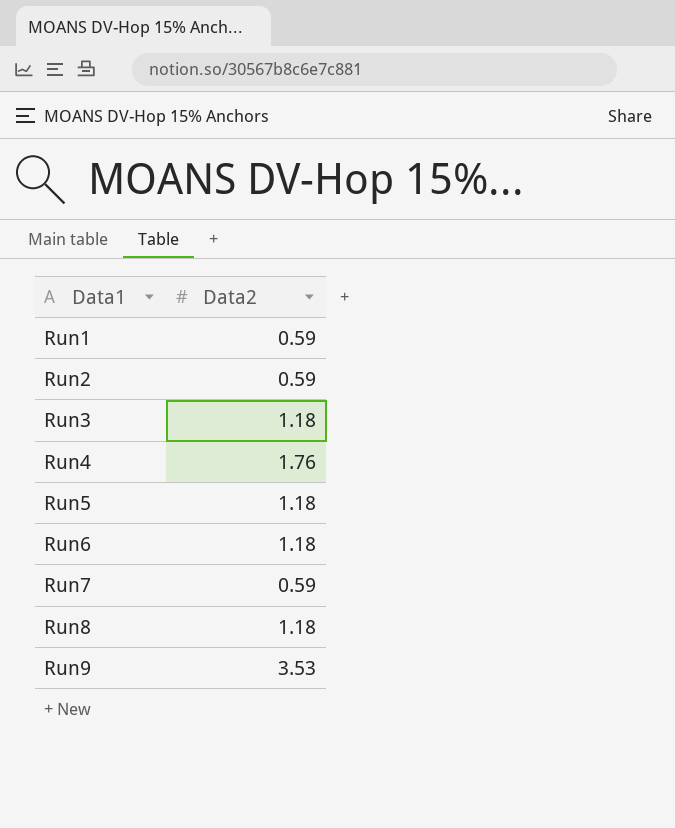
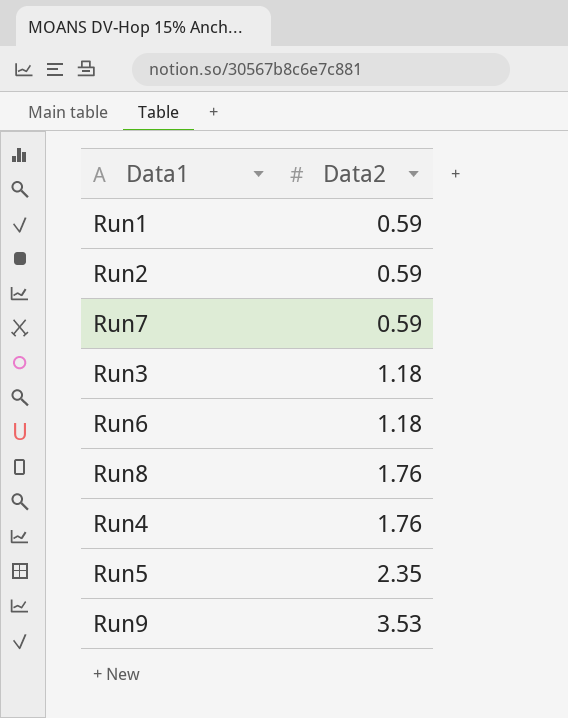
row order: Data1 ascending -> Data2 ascending
Run8 | Data2: 1.18 -> 1.76
Run5 | Data2: 1.18 -> 2.35

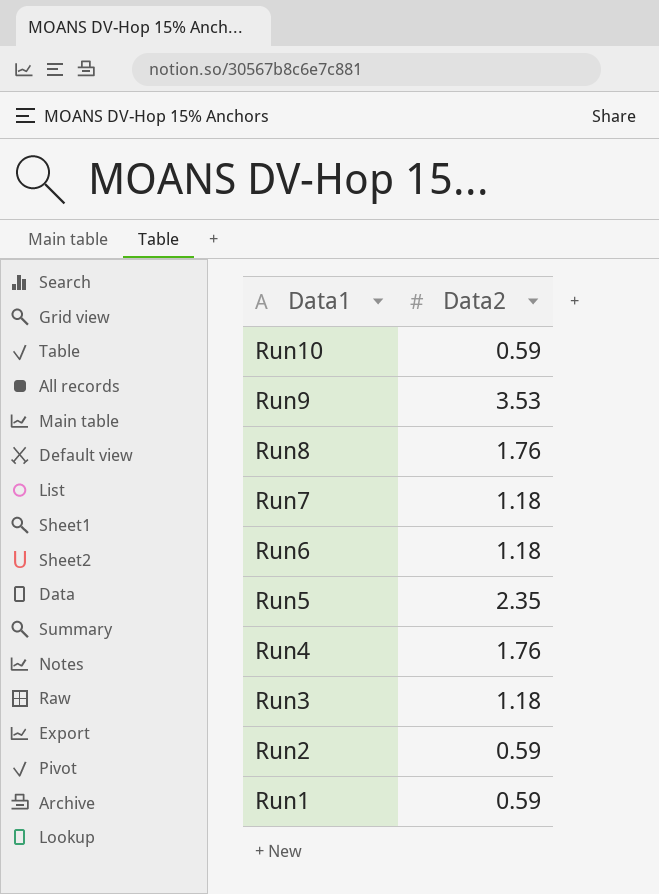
row order: Data2 ascending -> Data1 descending
row Run10: none -> 0.59
Run7 | Data2: 0.59 -> 1.18

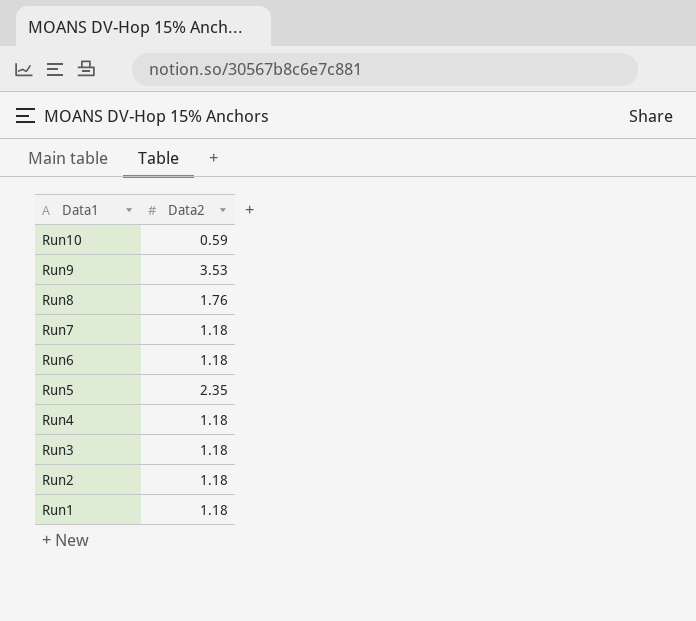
Run4 | Data2: 1.76 -> 1.18
Run2 | Data2: 0.59 -> 1.18
Run1 | Data2: 0.59 -> 1.18

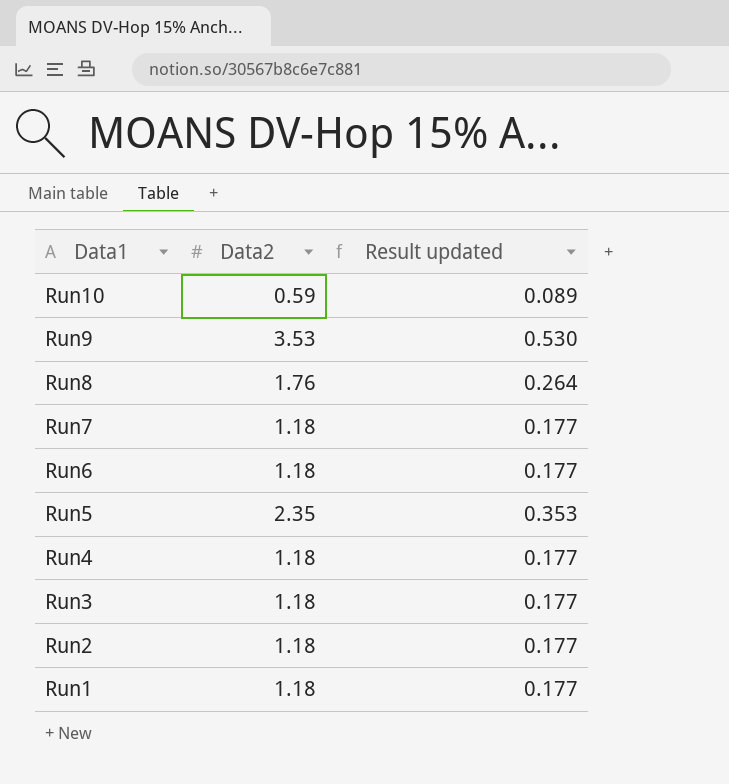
column Result updated | formula: none -> [Data2] * 0.15

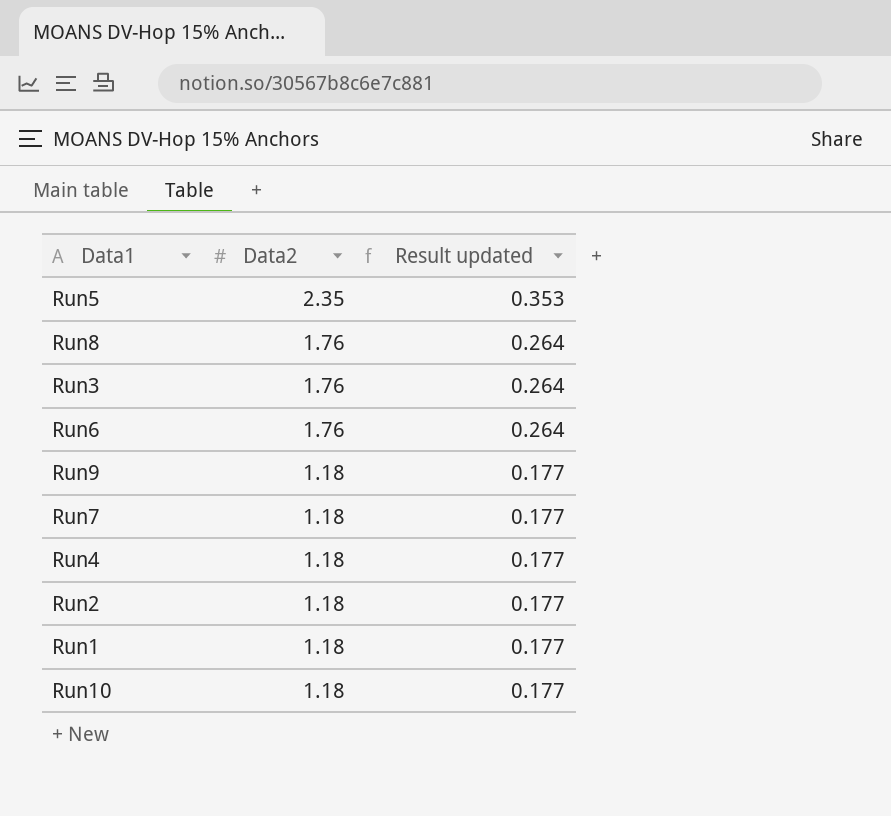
row order: Data1 descending -> Data2 descending
Run3 | Data2: 1.18 -> 1.76
Run3 | Result updated: 0.177 -> 0.264
Run6 | Data2: 1.18 -> 1.76
Run6 | Result updated: 0.177 -> 0.264
Run9 | Data2: 3.53 -> 1.18
Run9 | Result updated: 0.530 -> 0.177
Run10 | Data2: 0.59 -> 1.18
Run10 | Result updated: 0.089 -> 0.177

